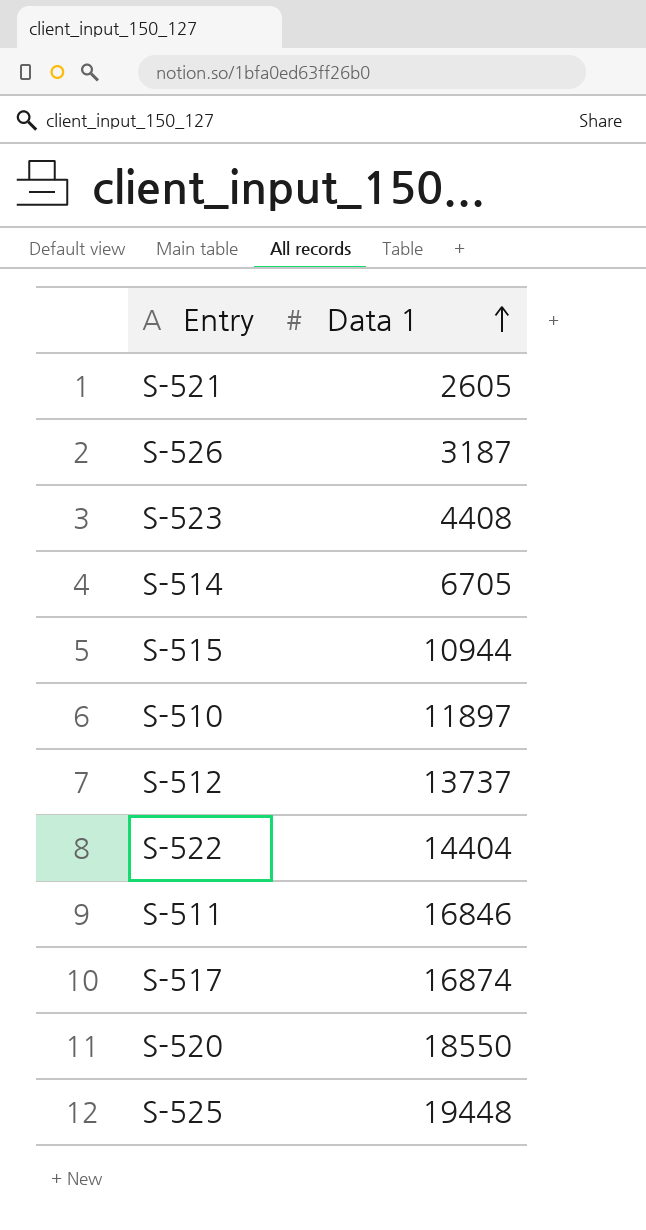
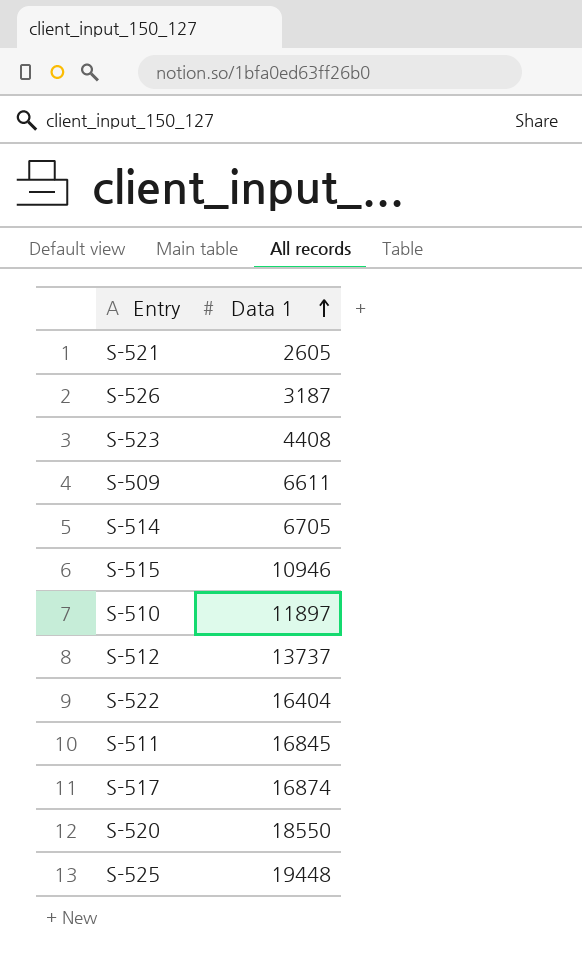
row S-509: none -> 6611
S-515 | Data 1: 10944 -> 10946
S-522 | Data 1: 14404 -> 16404
S-511 | Data 1: 16846 -> 16845

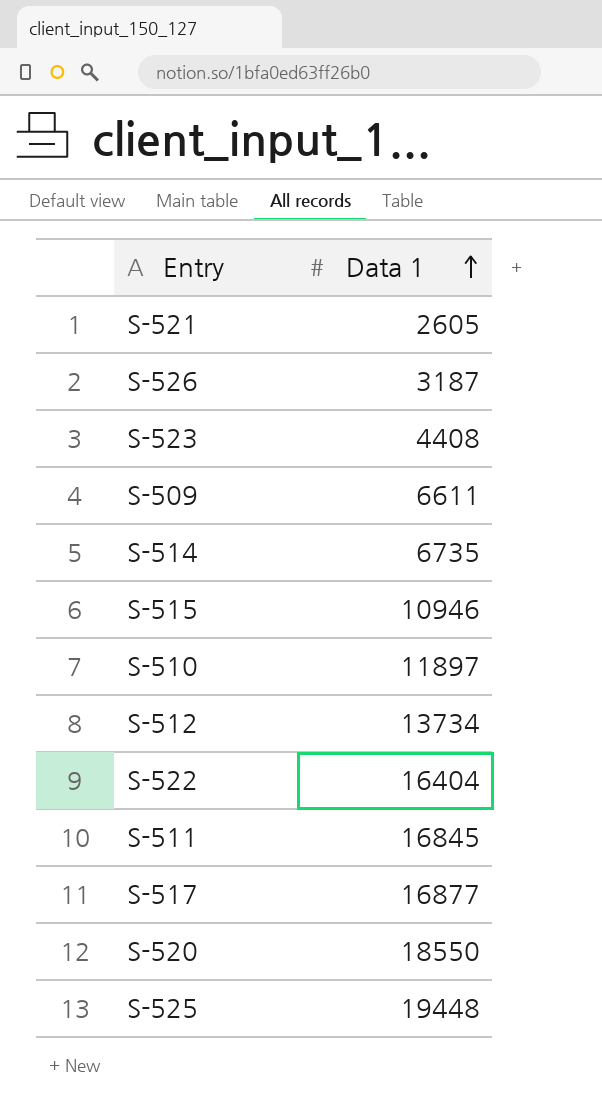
S-514 | Data 1: 6705 -> 6735
S-512 | Data 1: 13737 -> 13734
S-517 | Data 1: 16874 -> 16877

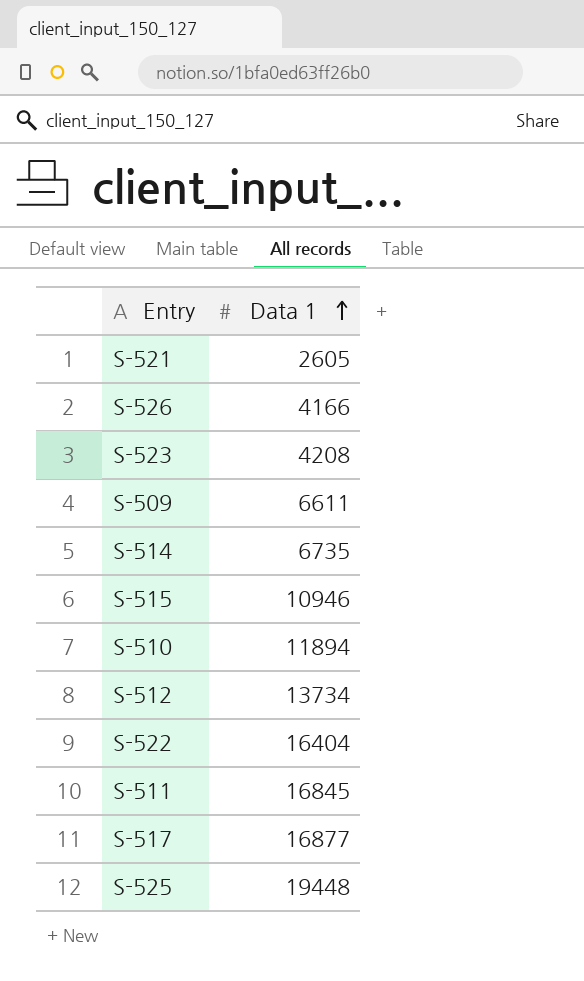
row S-520: 18550 -> none
S-526 | Data 1: 3187 -> 4166
S-523 | Data 1: 4408 -> 4208
S-510 | Data 1: 11897 -> 11894

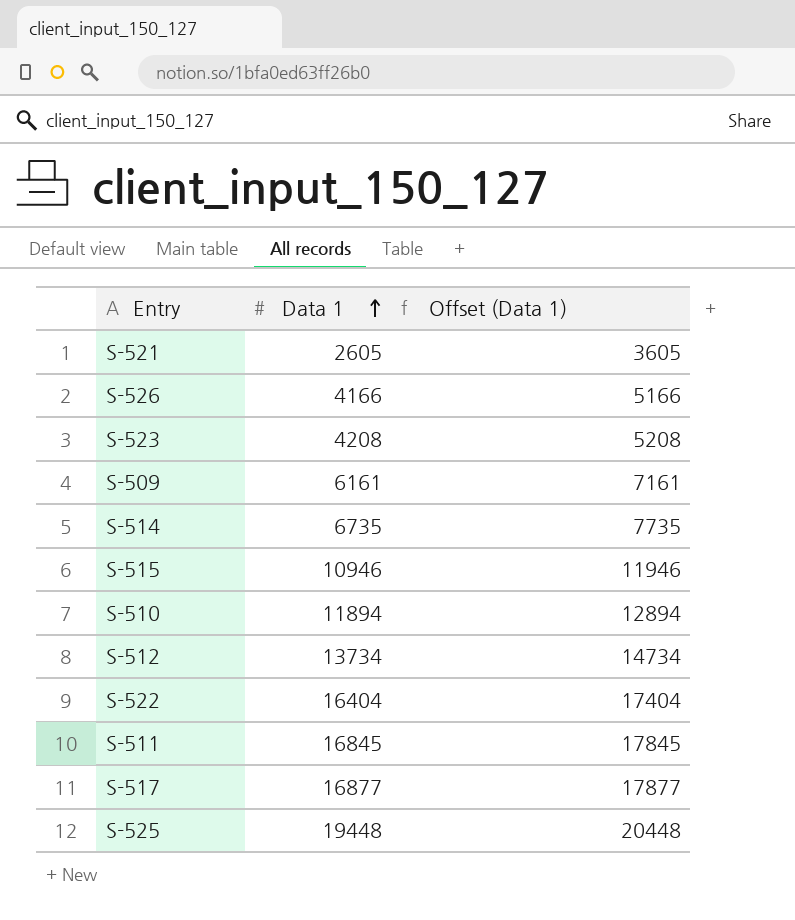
column Offset (Data 1) | formula: none -> [Data 1] + 1000
S-509 | Data 1: 6611 -> 6161

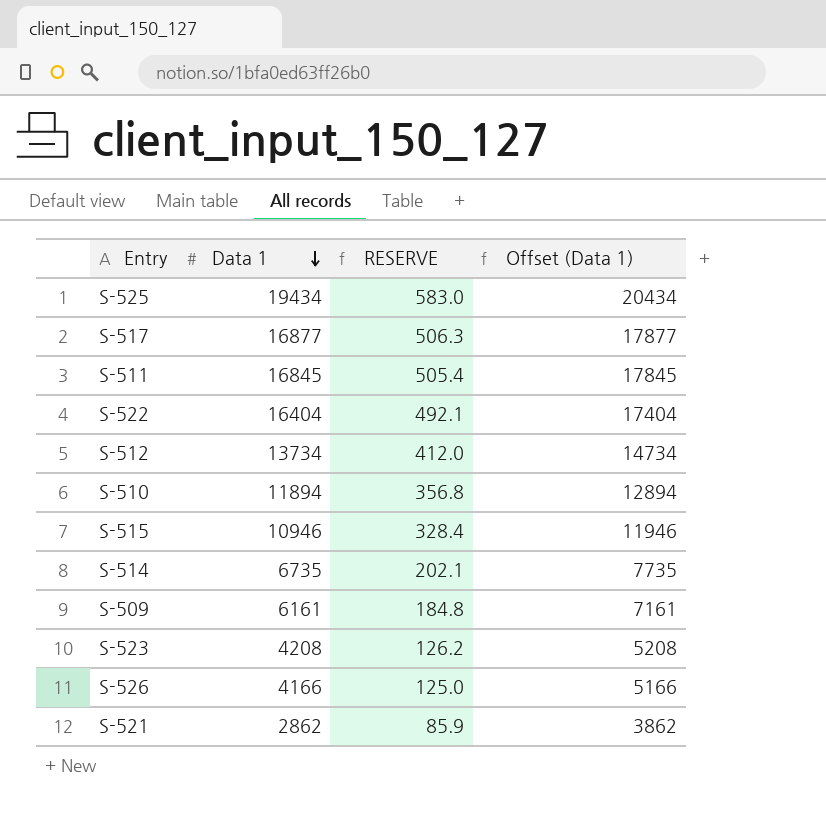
row order: Data 1 ascending -> Data 1 descending
column RESERVE | formula: none -> [Data 1] * 0.03
S-525 | Data 1: 19448 -> 19434
S-525 | Offset (Data 1): 20448 -> 20434
S-521 | Data 1: 2605 -> 2862
S-521 | Offset (Data 1): 3605 -> 3862

